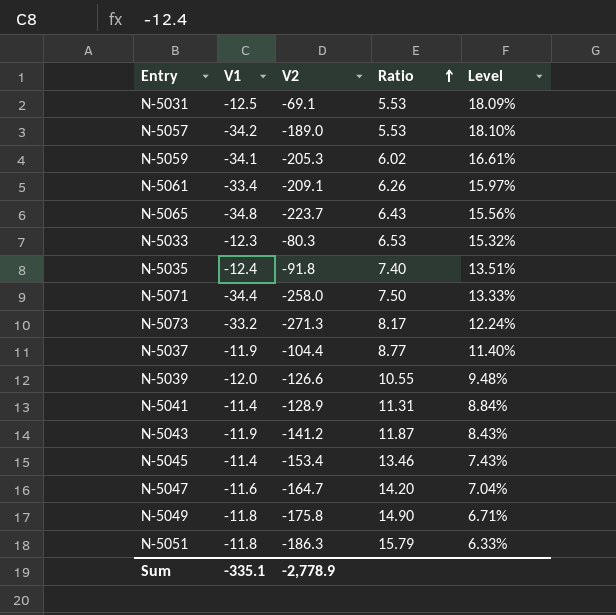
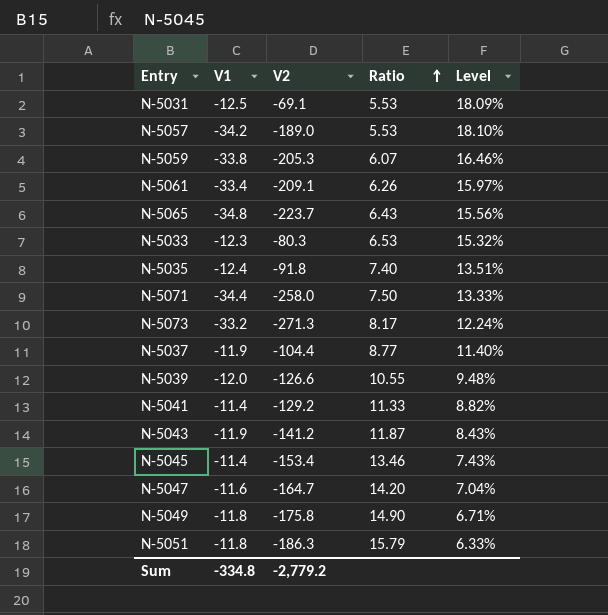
N-5059 | V1: -34.1 -> -33.8
N-5059 | Ratio: 6.02 -> 6.07
N-5059 | Level: 16.61% -> 16.46%
N-5041 | V2: -128.9 -> -129.2
N-5041 | Ratio: 11.31 -> 11.33
N-5041 | Level: 8.84% -> 8.82%
Sum | V1: -335.1 -> -334.8
Sum | V2: -2,778.9 -> -2,779.2

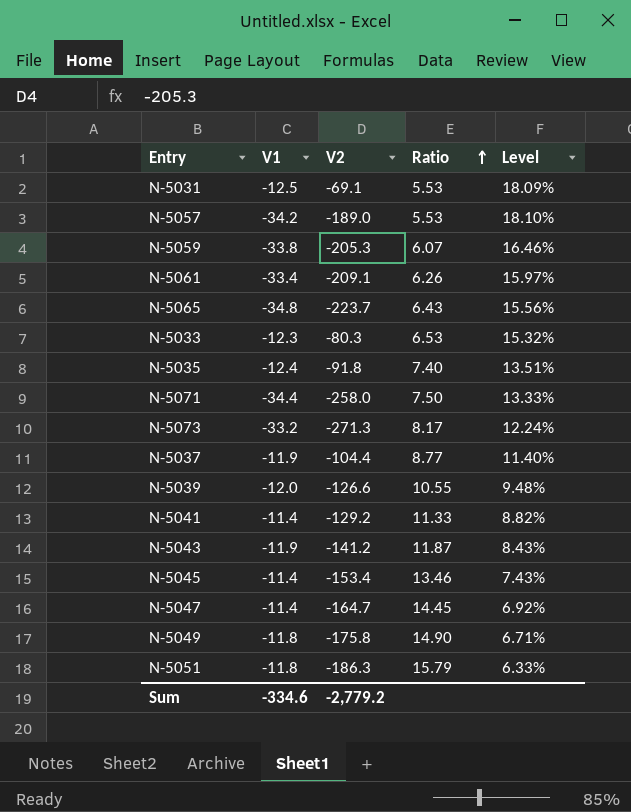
N-5047 | V1: -11.6 -> -11.4
N-5047 | Ratio: 14.20 -> 14.45
N-5047 | Level: 7.04% -> 6.92%
Sum | V1: -334.8 -> -334.6

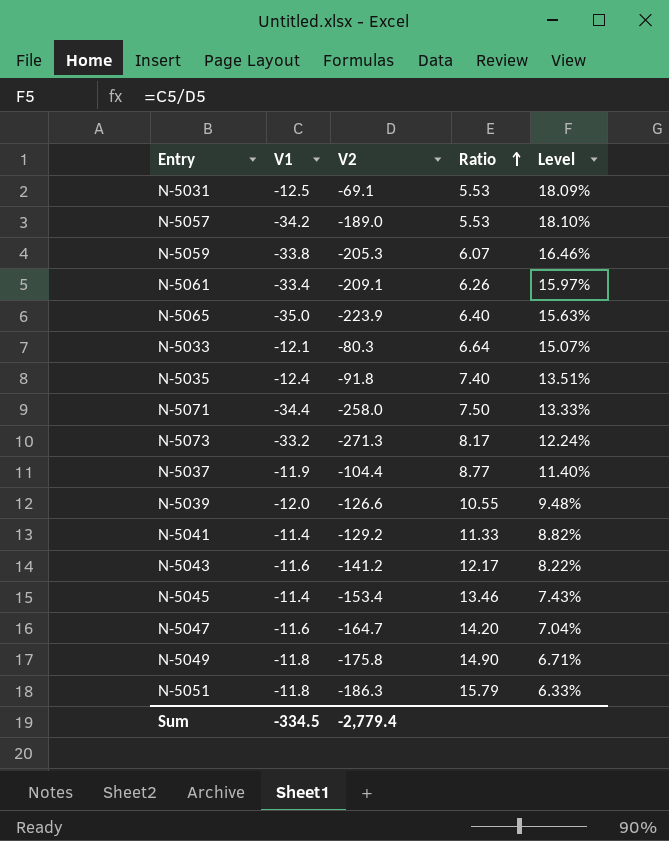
N-5065 | V1: -34.8 -> -35.0
N-5065 | V2: -223.7 -> -223.9
N-5065 | Ratio: 6.43 -> 6.40
N-5065 | Level: 15.56% -> 15.63%
N-5033 | V1: -12.3 -> -12.1
N-5033 | Ratio: 6.53 -> 6.64
N-5033 | Level: 15.32% -> 15.07%
N-5043 | V1: -11.9 -> -11.6
N-5043 | Ratio: 11.87 -> 12.17
N-5043 | Level: 8.43% -> 8.22%
N-5047 | V1: -11.4 -> -11.6
N-5047 | Ratio: 14.45 -> 14.20
N-5047 | Level: 6.92% -> 7.04%
Sum | V1: -334.6 -> -334.5
Sum | V2: -2,779.2 -> -2,779.4

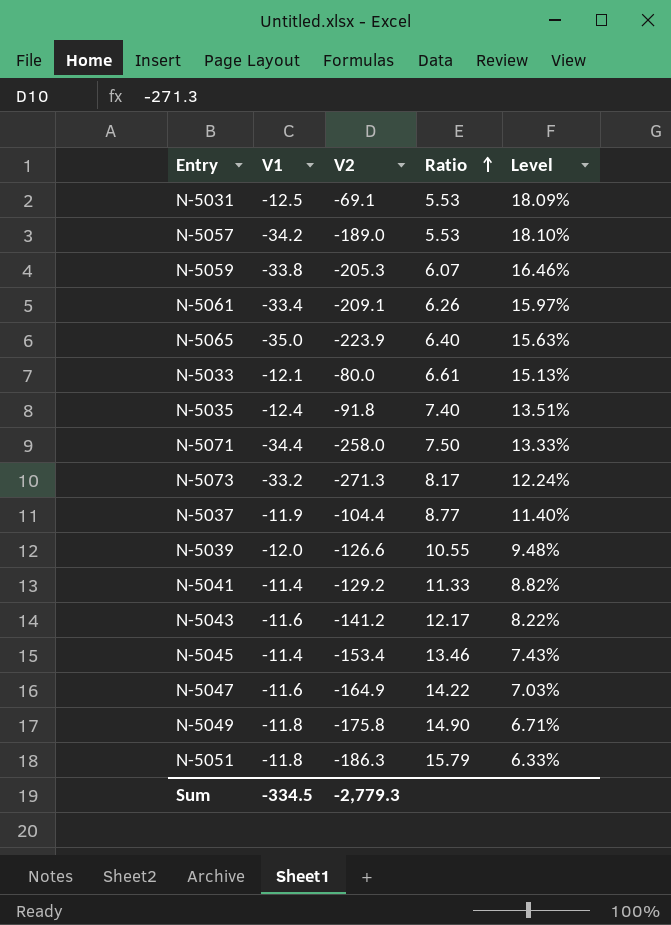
N-5033 | V2: -80.3 -> -80.0
N-5033 | Ratio: 6.64 -> 6.61
N-5033 | Level: 15.07% -> 15.13%
N-5047 | V2: -164.7 -> -164.9
N-5047 | Ratio: 14.20 -> 14.22
N-5047 | Level: 7.04% -> 7.03%
Sum | V2: -2,779.4 -> -2,779.3

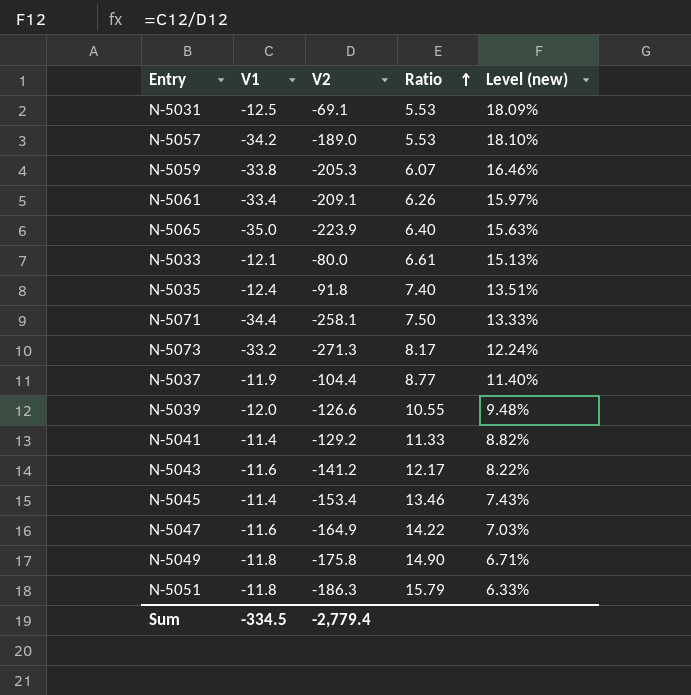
column name: Level -> Level (new)
N-5071 | V2: -258.0 -> -258.1
Sum | V2: -2,779.3 -> -2,779.4

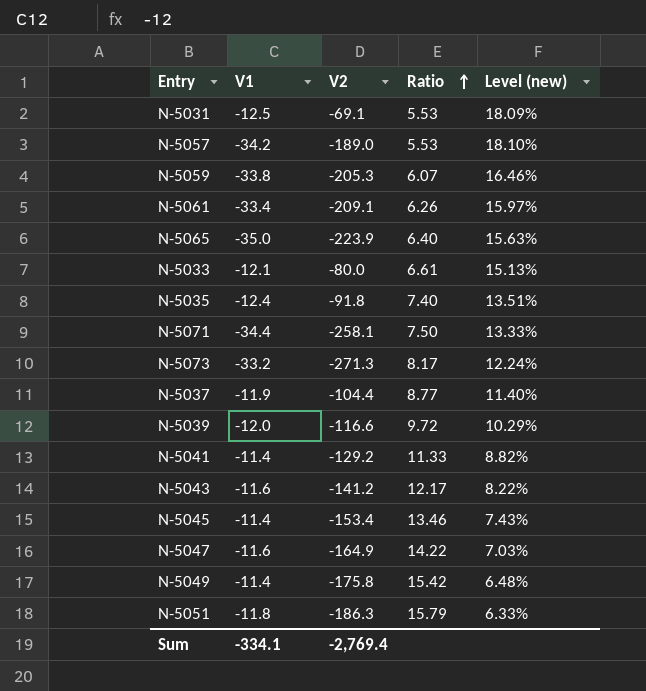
N-5039 | V2: -126.6 -> -116.6
N-5039 | Ratio: 10.55 -> 9.72
N-5039 | Level (new): 9.48% -> 10.29%
N-5049 | V1: -11.8 -> -11.4
N-5049 | Ratio: 14.90 -> 15.42
N-5049 | Level (new): 6.71% -> 6.48%
Sum | V1: -334.5 -> -334.1
Sum | V2: -2,779.4 -> -2,769.4

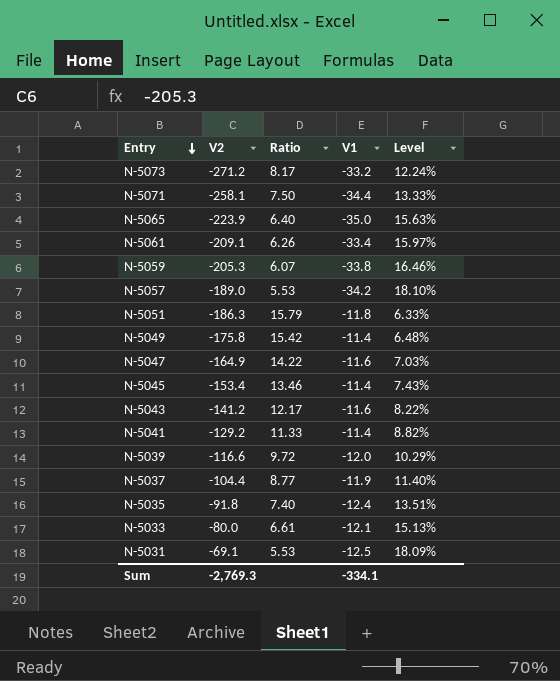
row order: Ratio ascending -> Entry descending
column V1 | position: 2 -> 4
column name: Level (new) -> Level
N-5073 | V2: -271.3 -> -271.2
Sum | V2: -2,769.4 -> -2,769.3

